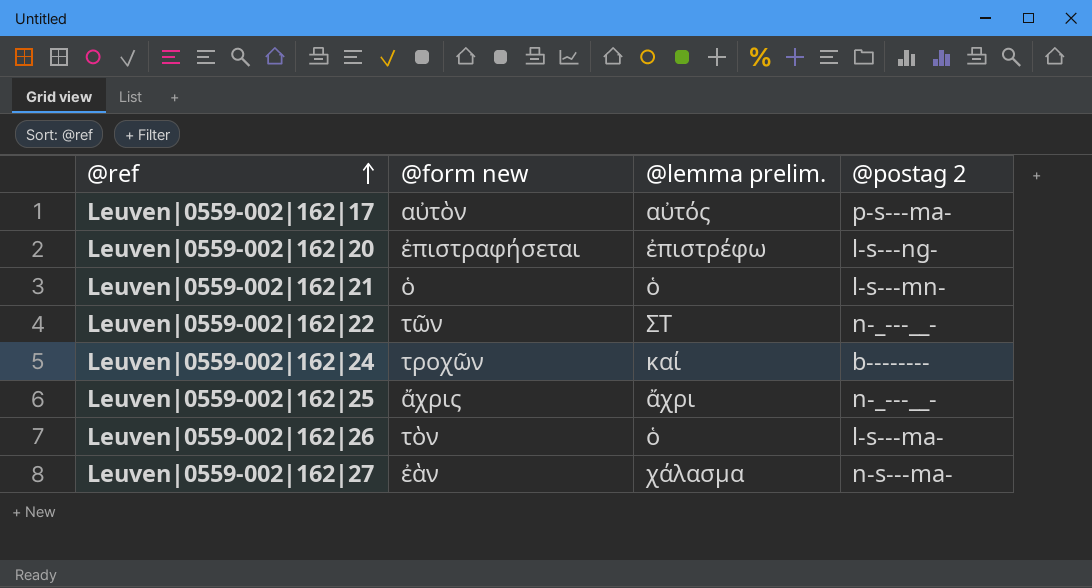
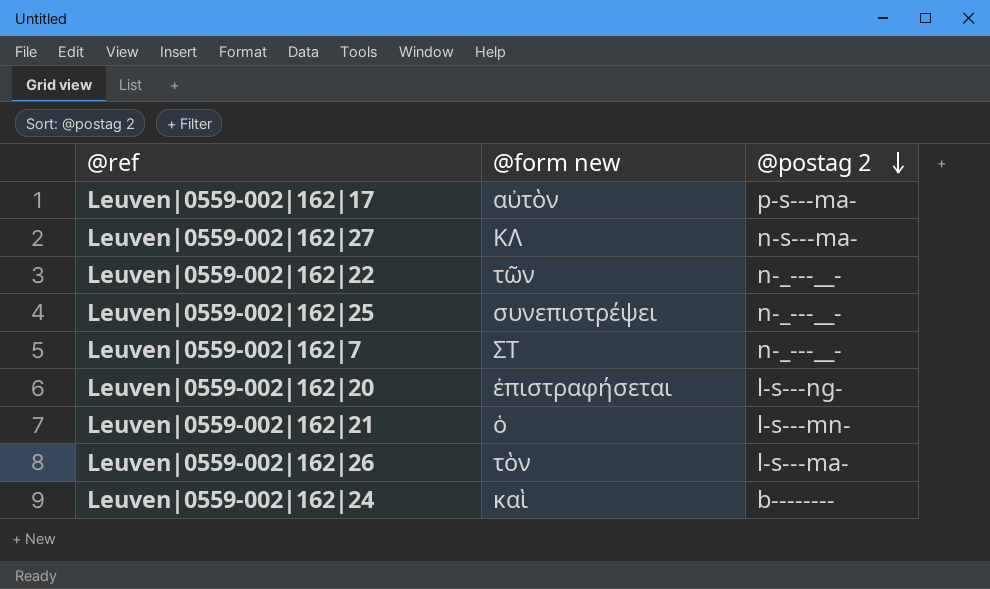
row order: @ref ascending -> @postag 2 descending
column @lemma prelim. | position: 3 -> none
Leuven|0559-002|162|27 | @form new: ἐὰν -> ΚΛ
Leuven|0559-002|162|25 | @form new: ἄχρις -> συνεπιστρέψει
row Leuven|0559-002|162|7: none -> ΣΤ | n-_---__-
Leuven|0559-002|162|24 | @form new: τροχῶν -> καὶ

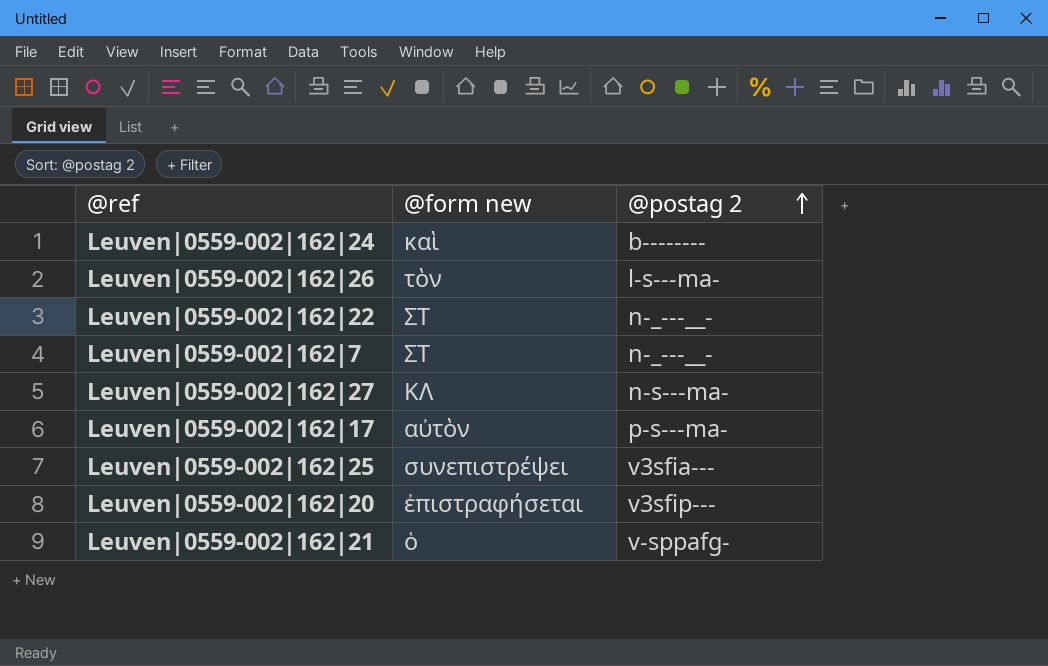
row order: @postag 2 descending -> @postag 2 ascending
Leuven|0559-002|162|22 | @form new: τῶν -> ΣΤ
Leuven|0559-002|162|25 | @postag 2: n-_---__- -> v3sfia---
Leuven|0559-002|162|20 | @postag 2: l-s---ng- -> v3sfip---
Leuven|0559-002|162|21 | @postag 2: l-s---mn- -> v-sppafg-

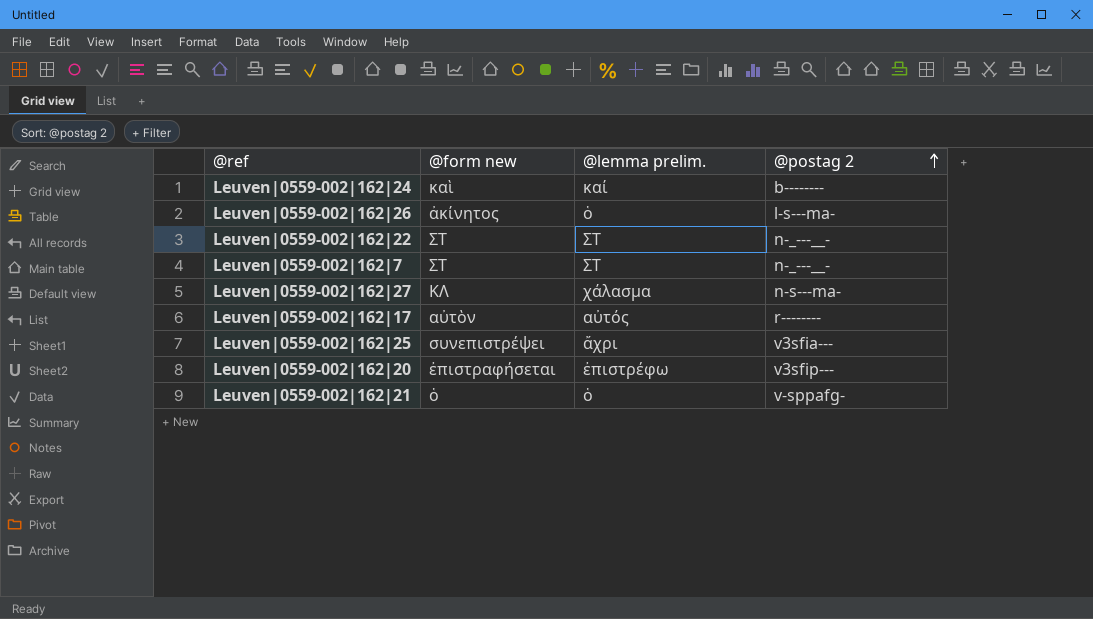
column @lemma prelim. | position: none -> 3
Leuven|0559-002|162|26 | @form new: τὸν -> ἀκίνητος
Leuven|0559-002|162|17 | @postag 2: p-s---ma- -> r--------

